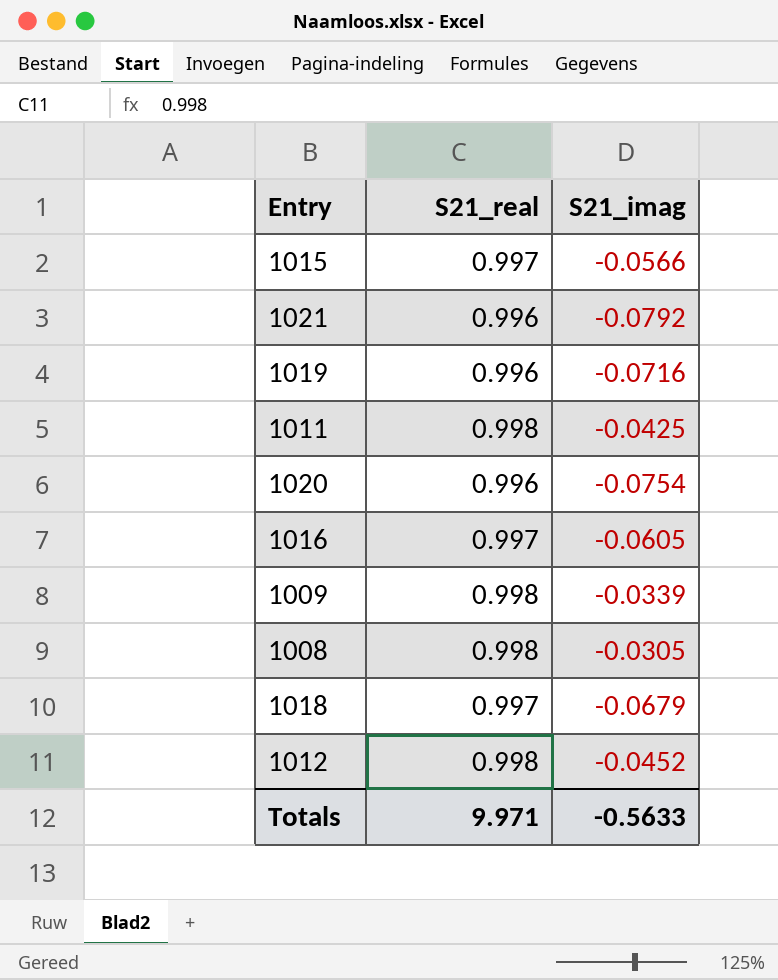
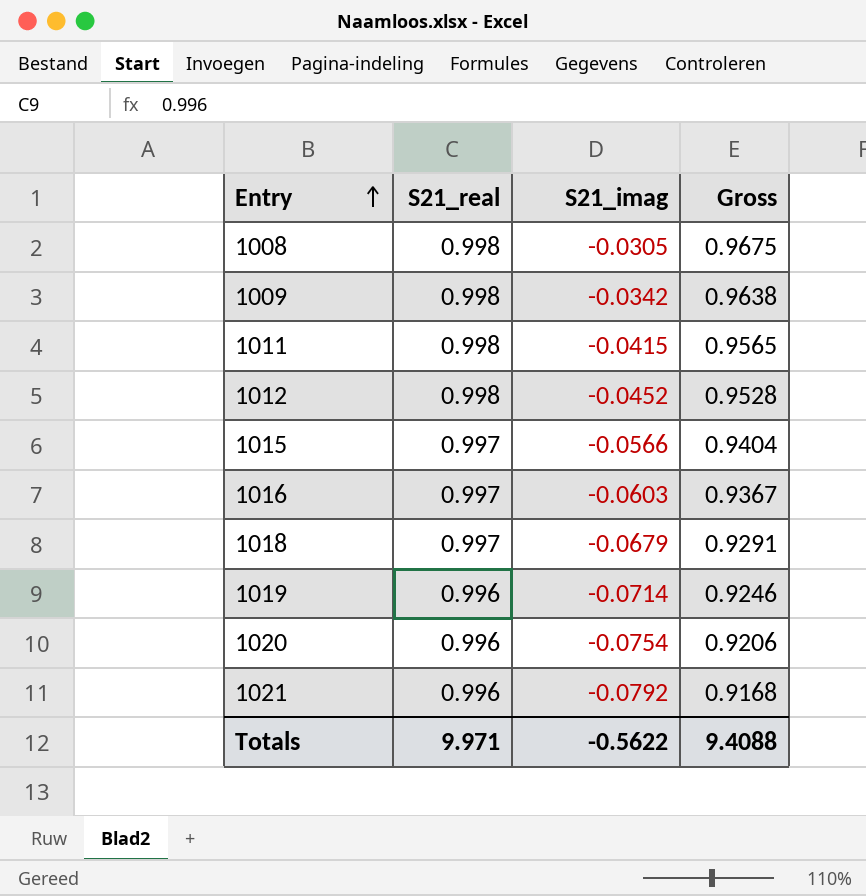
row order: none -> Entry ascending
column Gross | formula: none -> [S21_real] + [S21_imag]
1009 | S21_imag: -0.0339 -> -0.0342
1011 | S21_imag: -0.0425 -> -0.0415
1016 | S21_imag: -0.0605 -> -0.0603
1019 | S21_imag: -0.0716 -> -0.0714
Totals | S21_imag: -0.5633 -> -0.5622

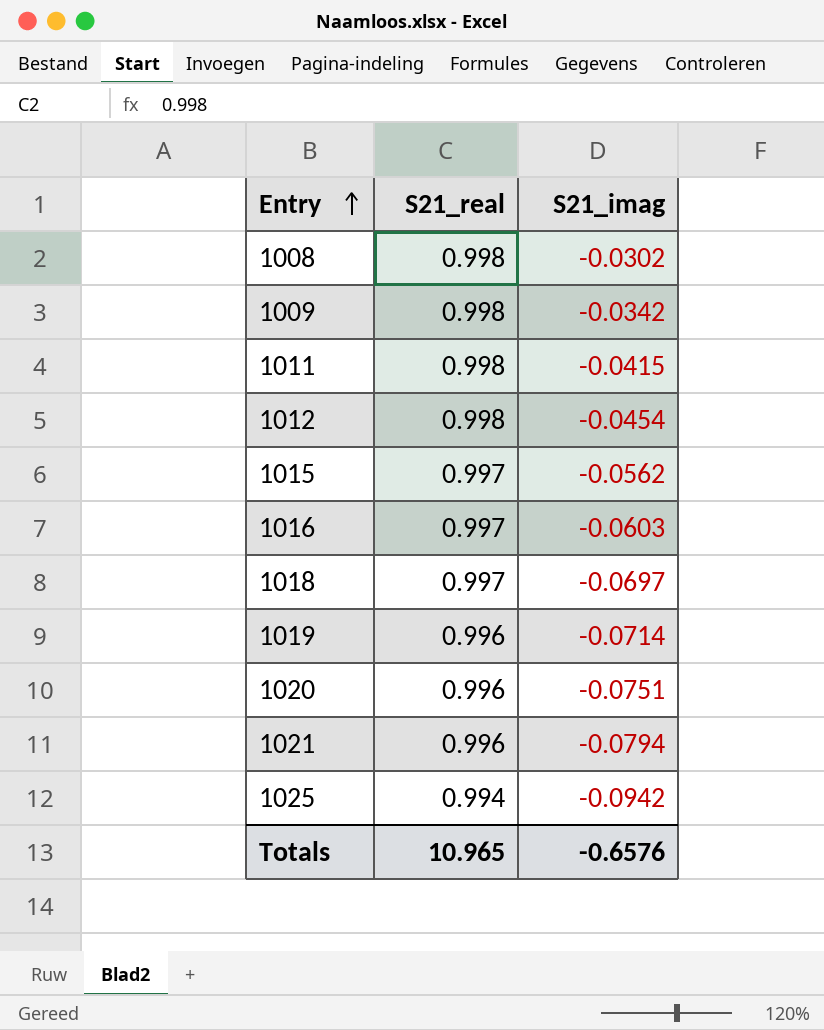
column Gross | formula: [S21_real] + [S21_imag] -> none
1008 | S21_imag: -0.0305 -> -0.0302
1012 | S21_imag: -0.0452 -> -0.0454
1015 | S21_imag: -0.0566 -> -0.0562
1018 | S21_imag: -0.0679 -> -0.0697
1020 | S21_imag: -0.0754 -> -0.0751
1021 | S21_imag: -0.0792 -> -0.0794
row 1025: none -> 0.994 | -0.0942
Totals | S21_real: 9.971 -> 10.965
Totals | S21_imag: -0.5622 -> -0.6576

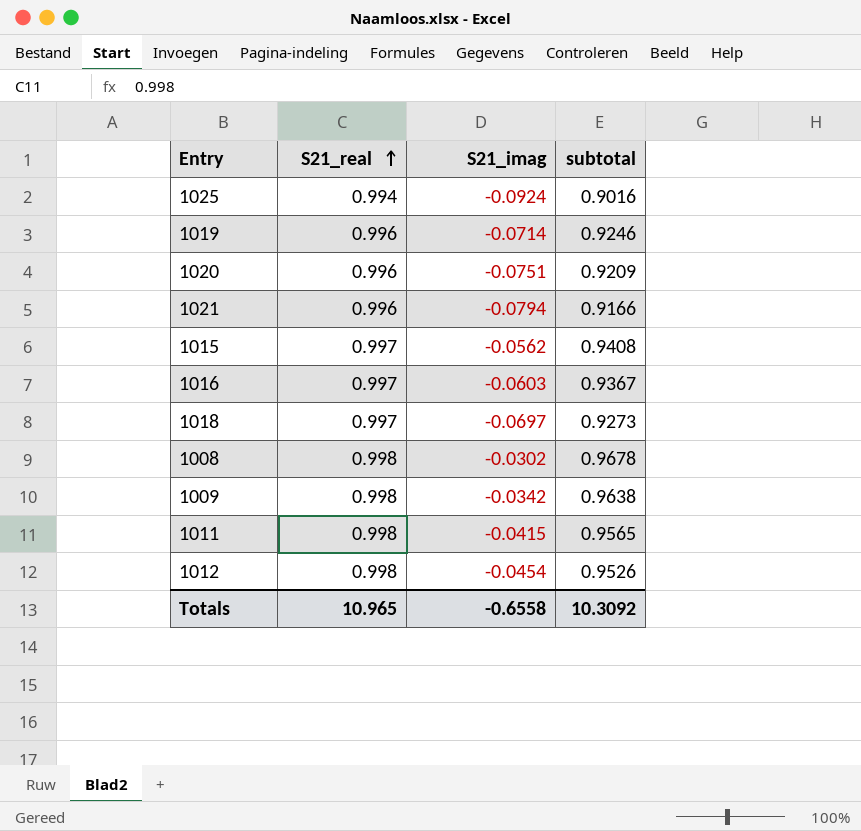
row order: Entry ascending -> S21_real ascending
column subtotal | formula: none -> [S21_real] + [S21_imag]
1025 | S21_imag: -0.0942 -> -0.0924
Totals | S21_imag: -0.6576 -> -0.6558

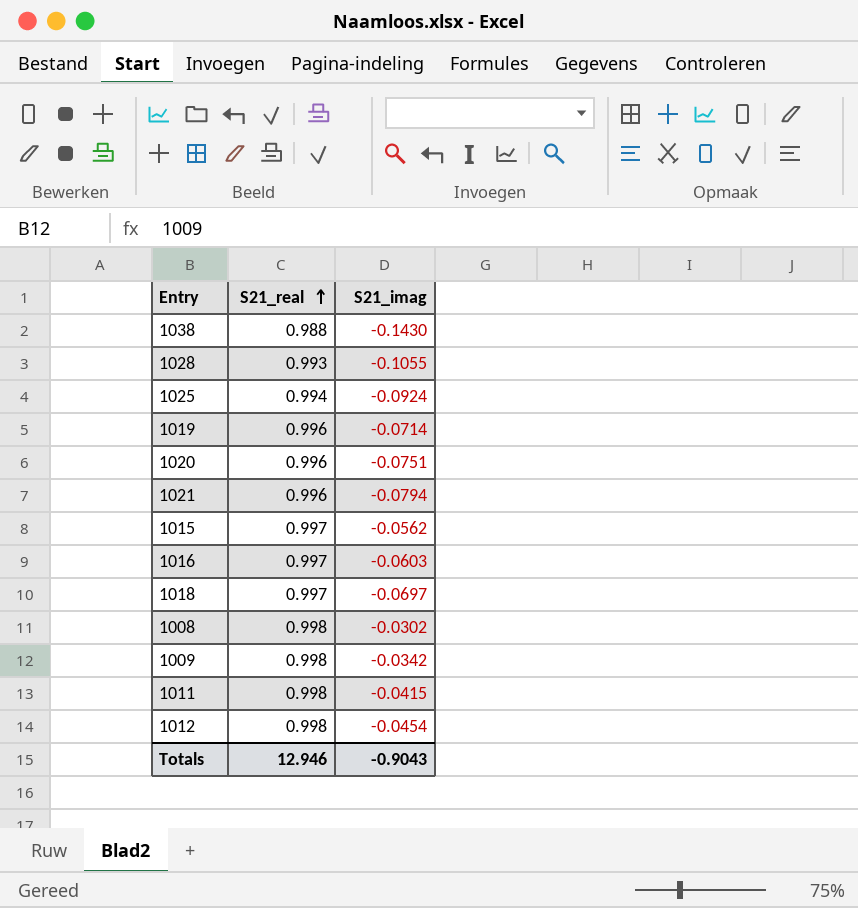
column subtotal | formula: [S21_real] + [S21_imag] -> none
row 1038: none -> 0.988 | -0.1430
row 1028: none -> 0.993 | -0.1055
Totals | S21_real: 10.965 -> 12.946
Totals | S21_imag: -0.6558 -> -0.9043

